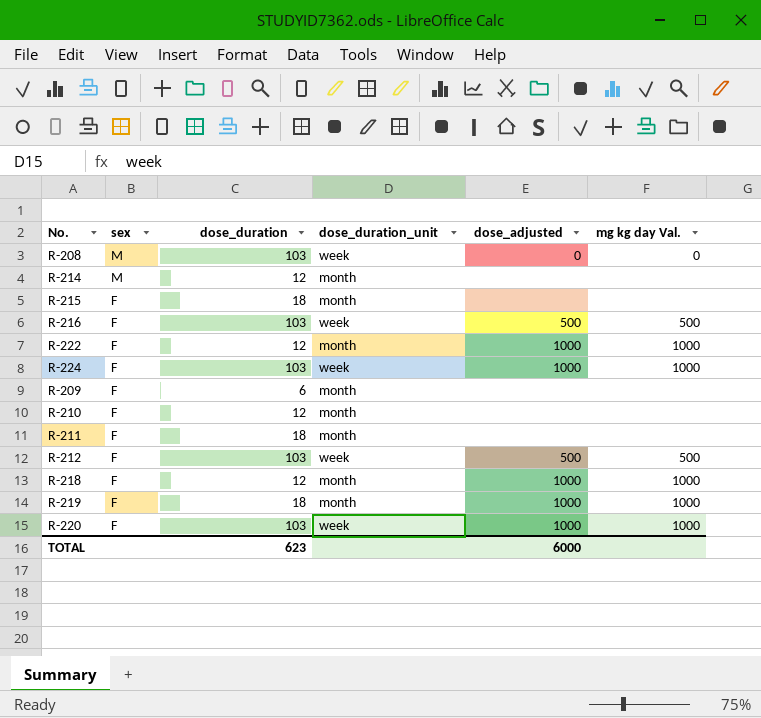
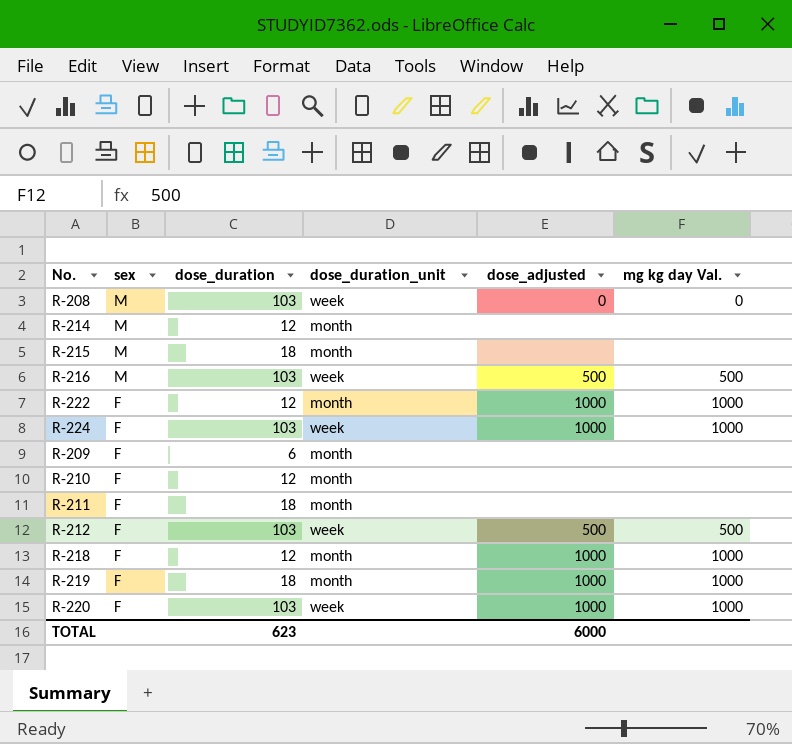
R-215 | sex: F -> M
R-216 | sex: F -> M

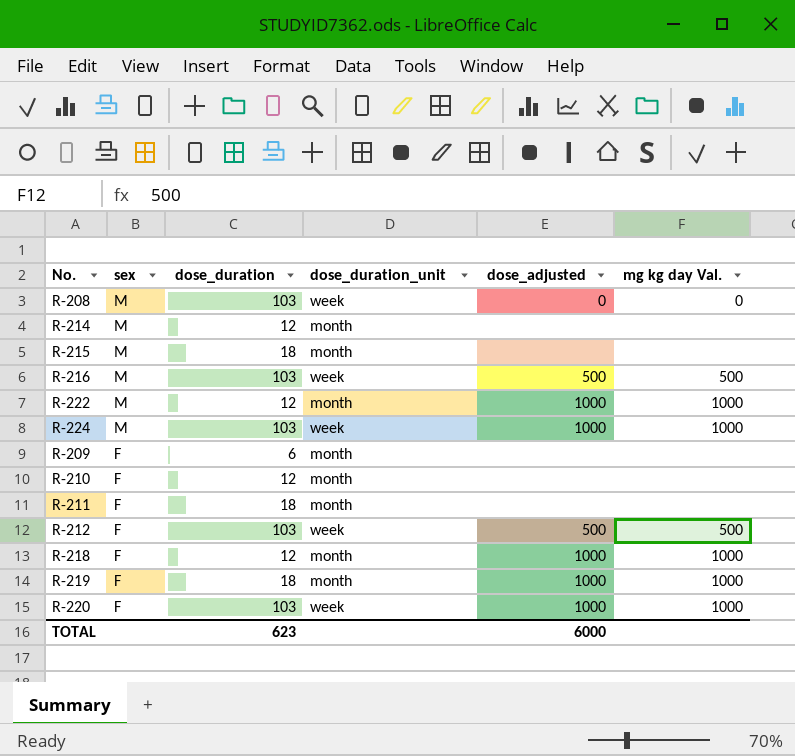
R-222 | sex: F -> M
R-224 | sex: F -> M

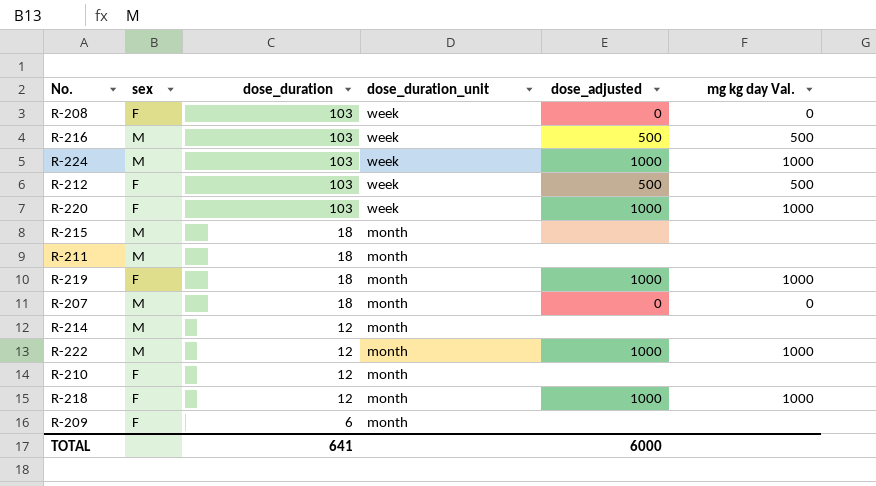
row order: sex descending -> dose_duration descending
R-208 | sex: M -> F
R-211 | sex: F -> M
row R-207: none -> M | 18 | month | 0 | 0
TOTAL | dose_duration: 623 -> 641

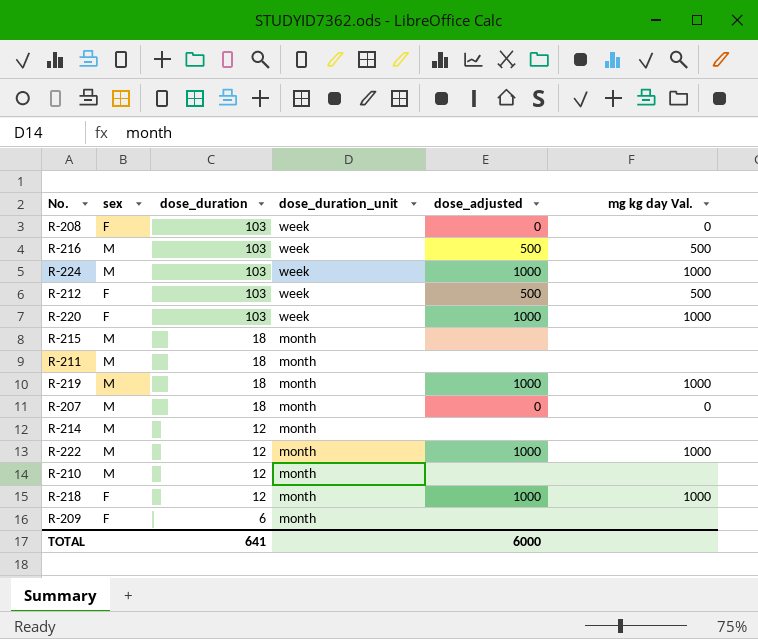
R-219 | sex: F -> M
R-210 | sex: F -> M

